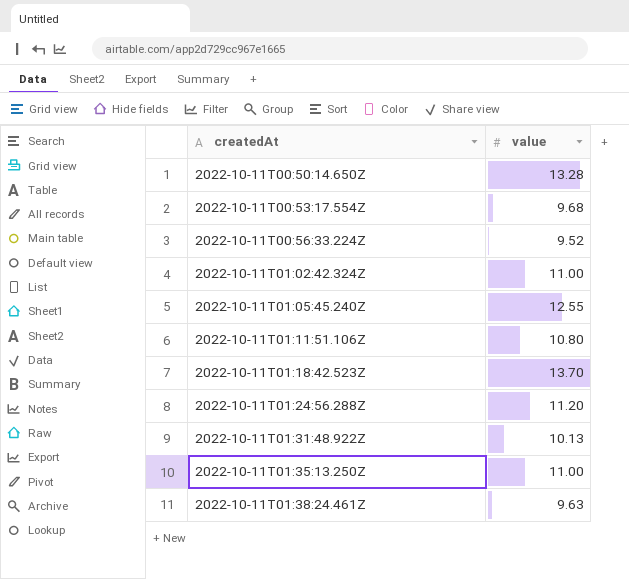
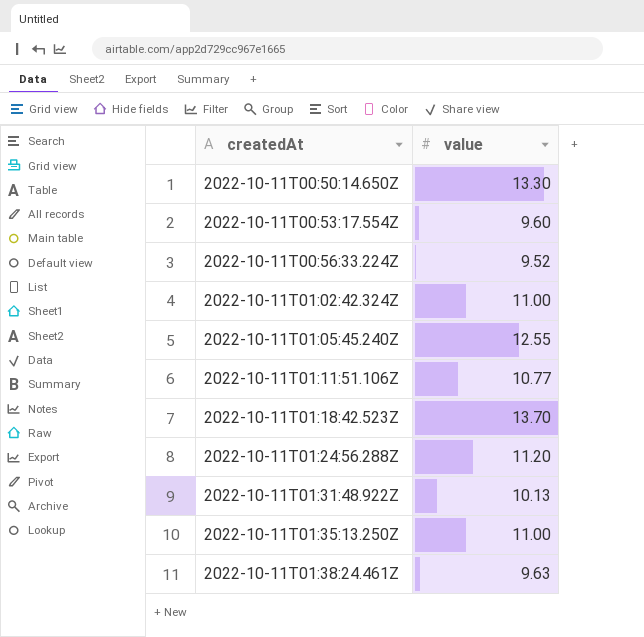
2022-10-11T00:50:14.650Z | value: 13.28 -> 13.30
2022-10-11T00:53:17.554Z | value: 9.68 -> 9.60
2022-10-11T01:11:51.106Z | value: 10.80 -> 10.77

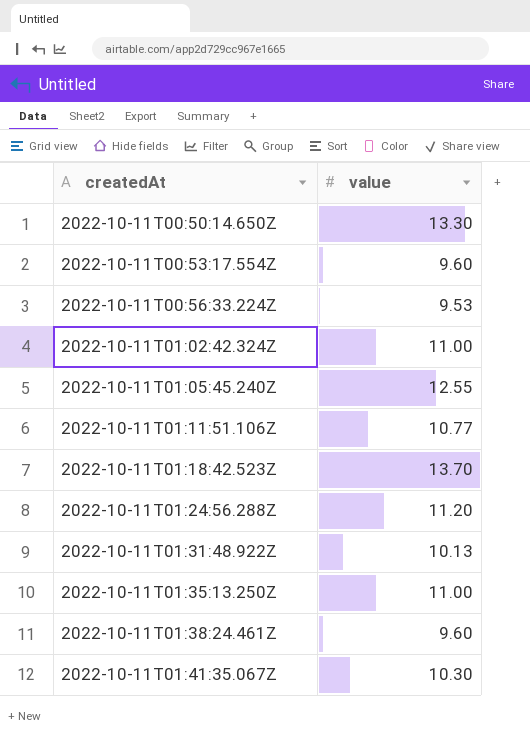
2022-10-11T00:56:33.224Z | value: 9.52 -> 9.53
2022-10-11T01:38:24.461Z | value: 9.63 -> 9.60
row 2022-10-11T01:41:35.067Z: none -> 10.30

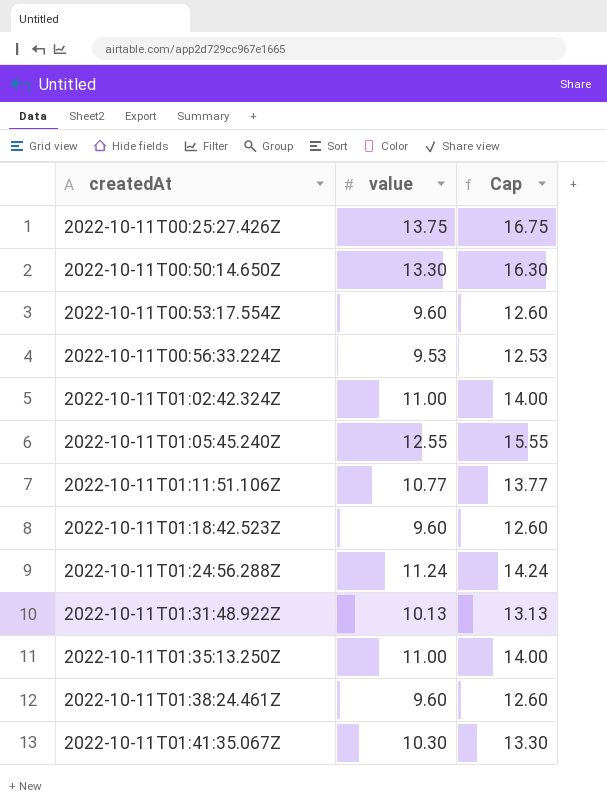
column Cap | formula: none -> [value] + 3
row 2022-10-11T00:25:27.426Z: none -> 13.75 | 16.75
2022-10-11T01:18:42.523Z | value: 13.70 -> 9.60
2022-10-11T01:24:56.288Z | value: 11.20 -> 11.24

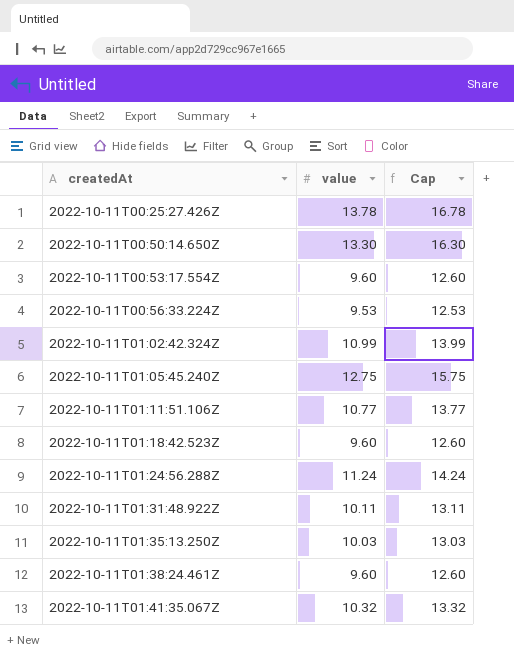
2022-10-11T00:25:27.426Z | value: 13.75 -> 13.78
2022-10-11T00:25:27.426Z | Cap: 16.75 -> 16.78
2022-10-11T01:02:42.324Z | value: 11.00 -> 10.99
2022-10-11T01:02:42.324Z | Cap: 14.00 -> 13.99
2022-10-11T01:05:45.240Z | value: 12.55 -> 12.75
2022-10-11T01:05:45.240Z | Cap: 15.55 -> 15.75
2022-10-11T01:31:48.922Z | value: 10.13 -> 10.11
2022-10-11T01:31:48.922Z | Cap: 13.13 -> 13.11
2022-10-11T01:35:13.250Z | value: 11.00 -> 10.03
2022-10-11T01:35:13.250Z | Cap: 14.00 -> 13.03
2022-10-11T01:41:35.067Z | value: 10.30 -> 10.32
2022-10-11T01:41:35.067Z | Cap: 13.30 -> 13.32

